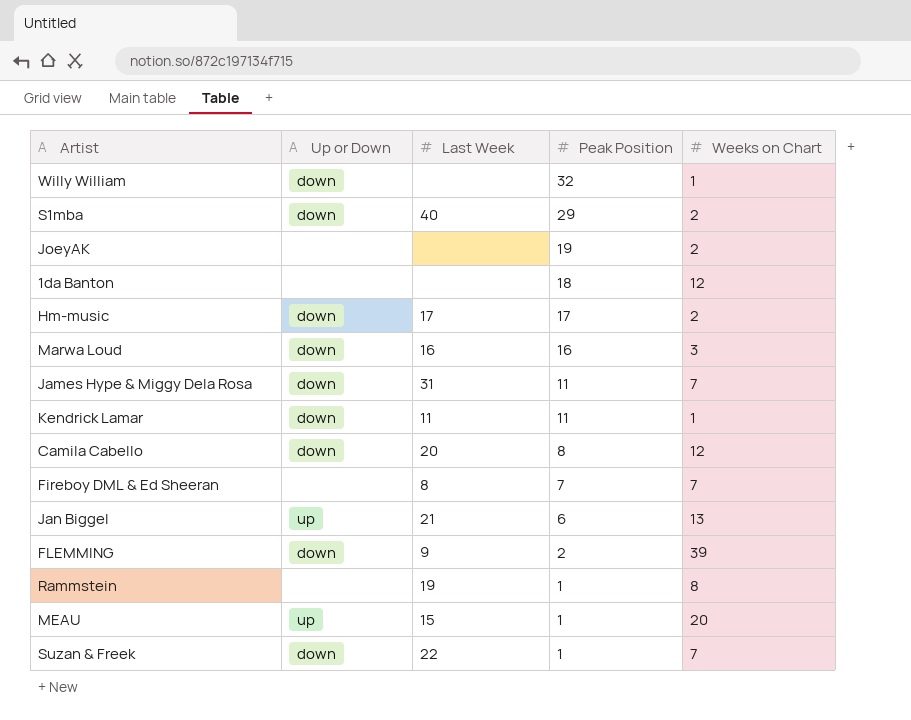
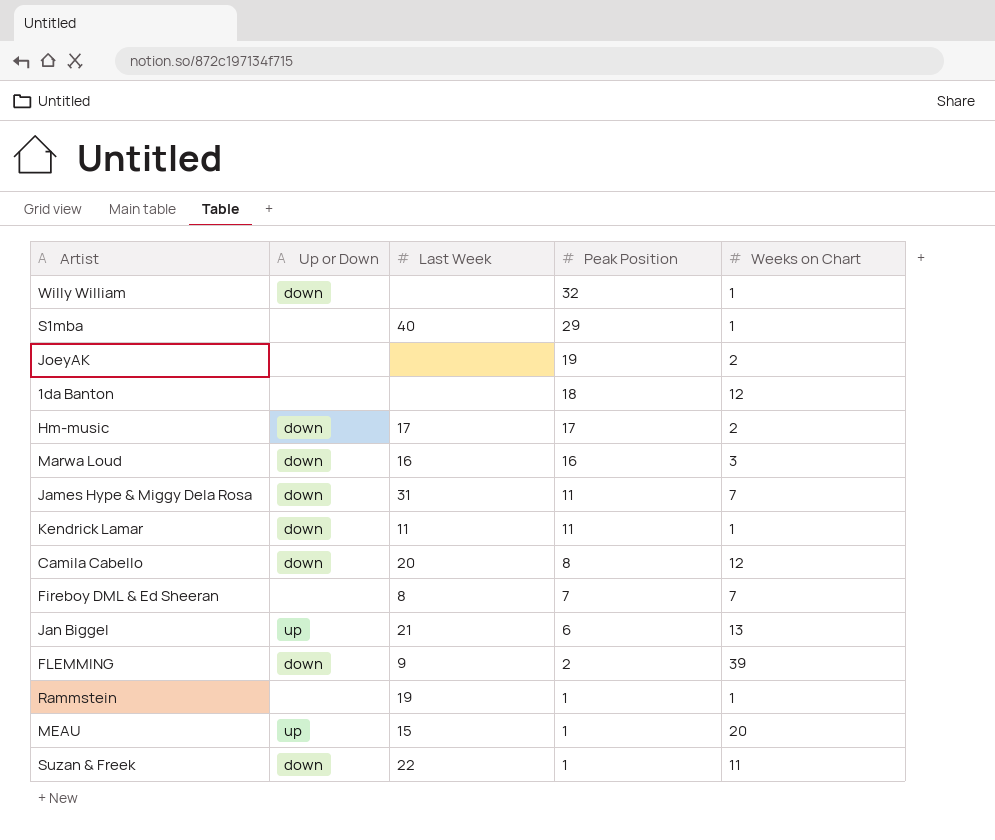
S1mba | Up or Down: down -> none
S1mba | Weeks on Chart: 2 -> 1
Rammstein | Weeks on Chart: 8 -> 1
Suzan & Freek | Weeks on Chart: 7 -> 11

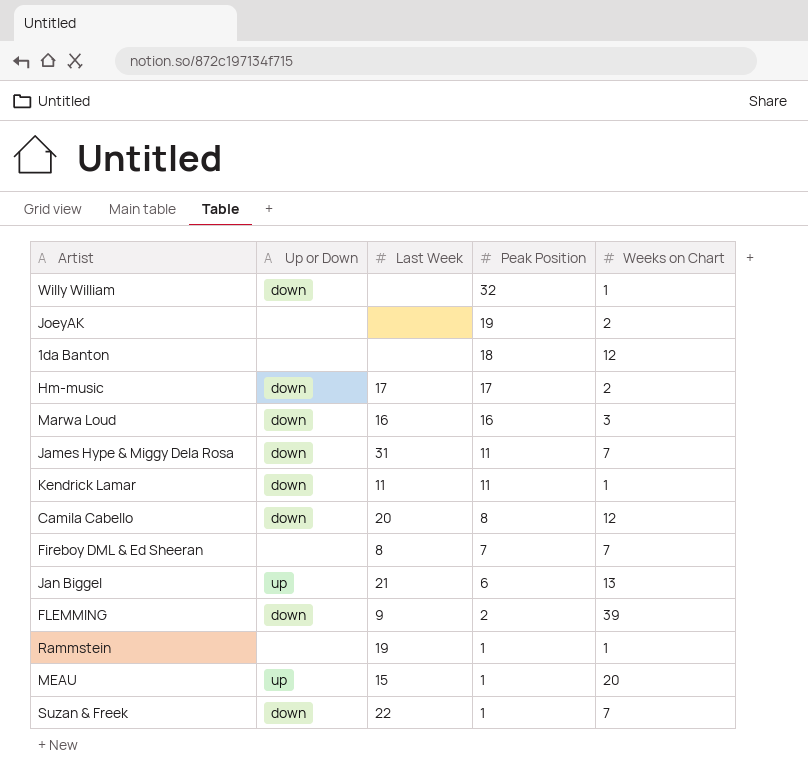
row S1mba: none | 40 | 29 | 1 -> none
Suzan & Freek | Weeks on Chart: 11 -> 7

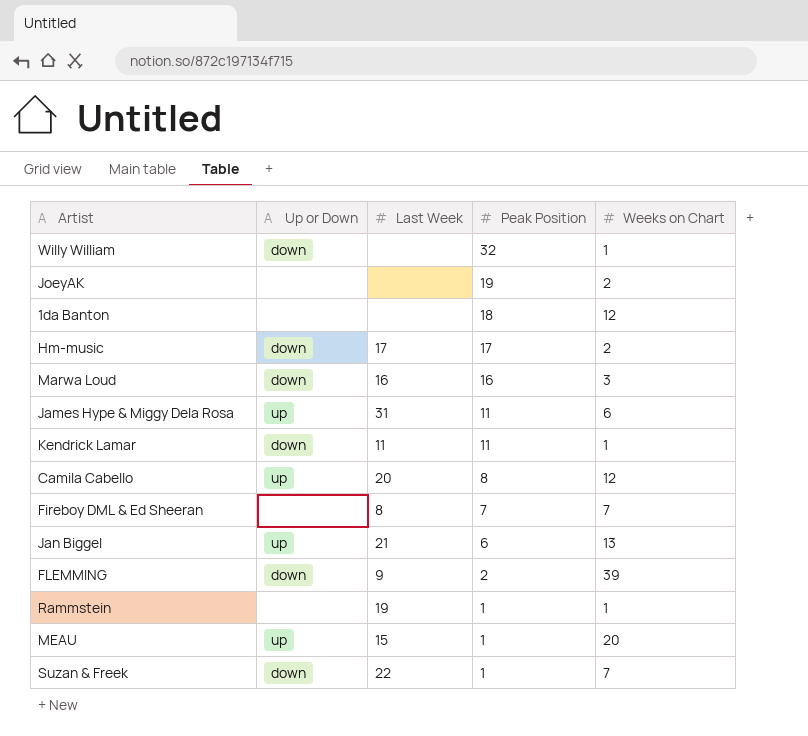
James Hype & Miggy Dela Rosa | Up or Down: down -> up
James Hype & Miggy Dela Rosa | Weeks on Chart: 7 -> 6
Camila Cabello | Up or Down: down -> up

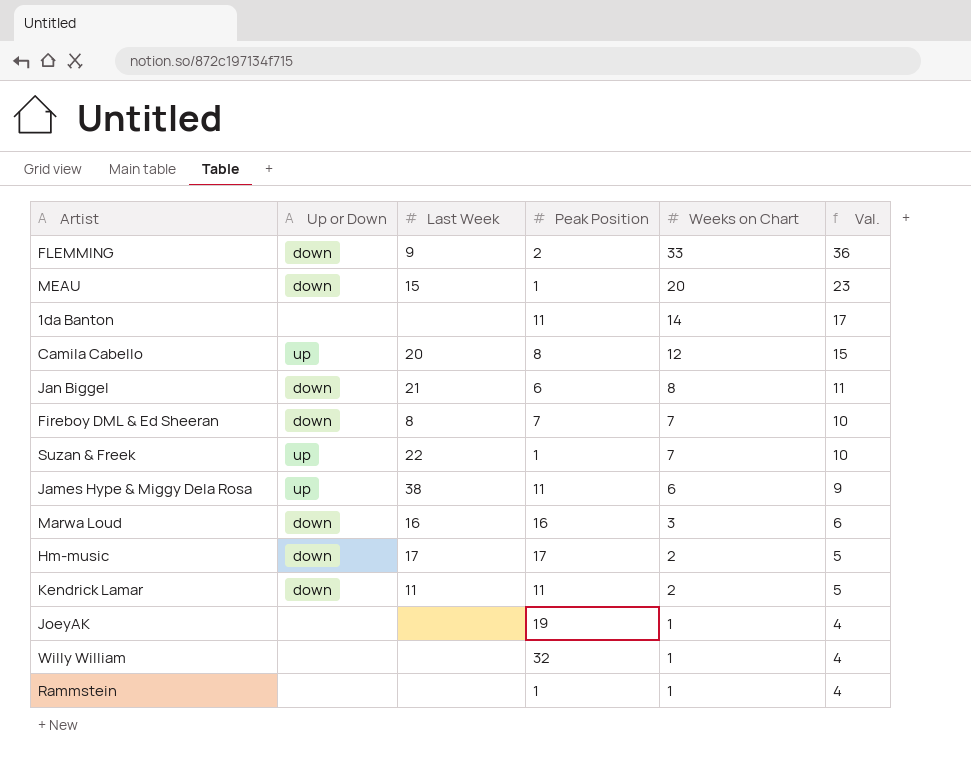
row order: Peak Position descending -> Weeks on Chart descending
column Val. | formula: none -> [Weeks on Chart] + 3
FLEMMING | Weeks on Chart: 39 -> 33
MEAU | Up or Down: up -> down
1da Banton | Peak Position: 18 -> 11
1da Banton | Weeks on Chart: 12 -> 14
Jan Biggel | Up or Down: up -> down
Jan Biggel | Weeks on Chart: 13 -> 8
Fireboy DML & Ed Sheeran | Up or Down: none -> down
Suzan & Freek | Up or Down: down -> up
James Hype & Miggy Dela Rosa | Last Week: 31 -> 38
Kendrick Lamar | Weeks on Chart: 1 -> 2
JoeyAK | Weeks on Chart: 2 -> 1
Willy William | Up or Down: down -> none
Rammstein | Last Week: 19 -> none

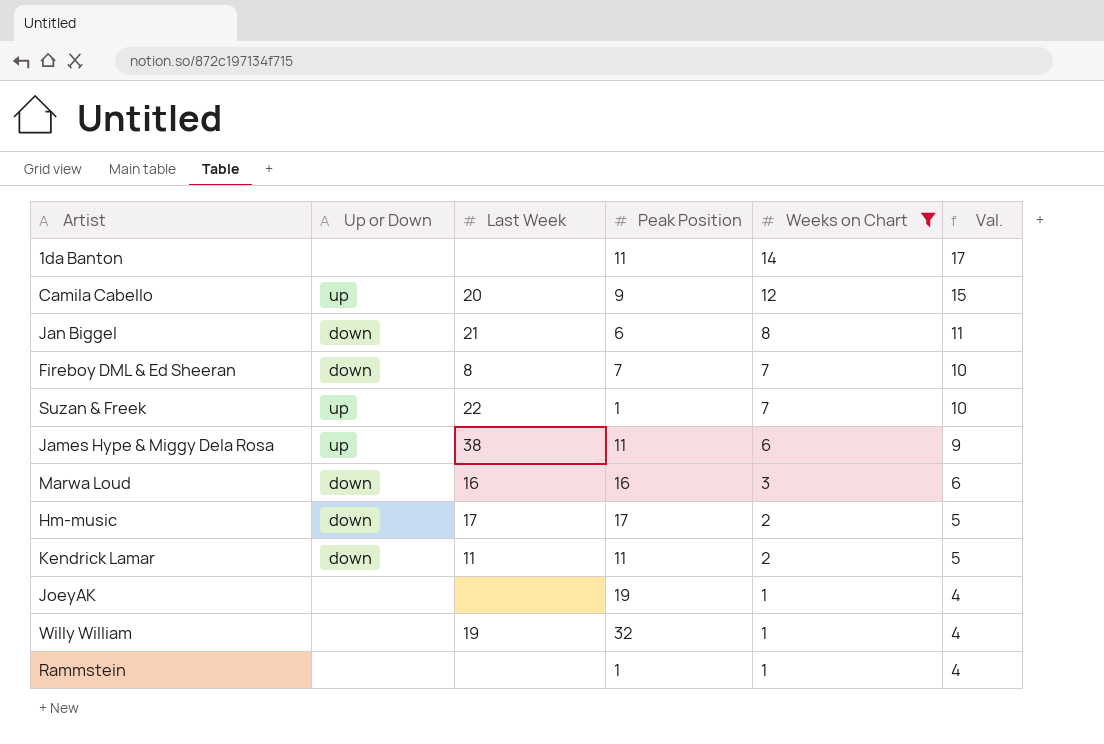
filter: none -> Weeks on Chart <= 14
Camila Cabello | Peak Position: 8 -> 9
Willy William | Last Week: none -> 19

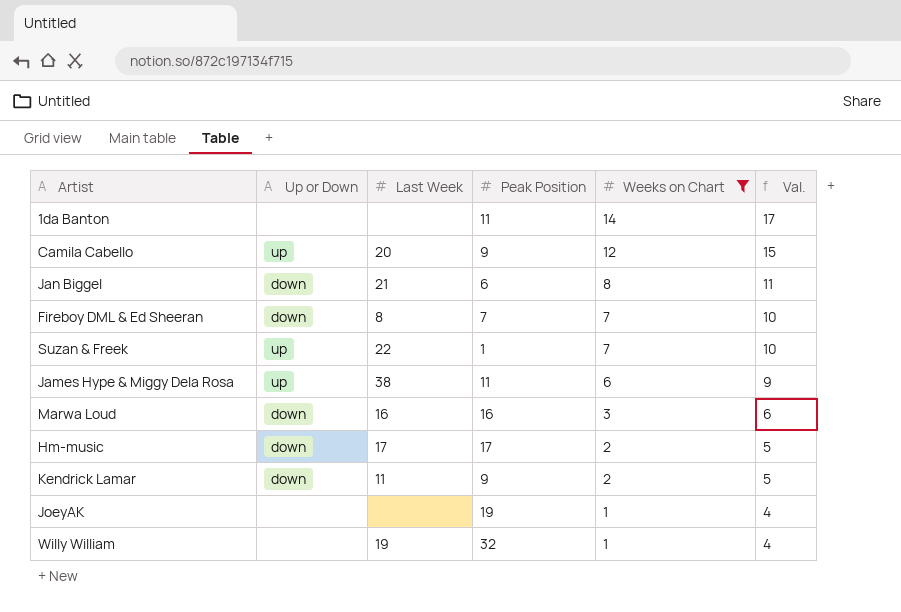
row Rammstein: none | none | 1 | 1 | 4 -> none
Kendrick Lamar | Peak Position: 11 -> 9

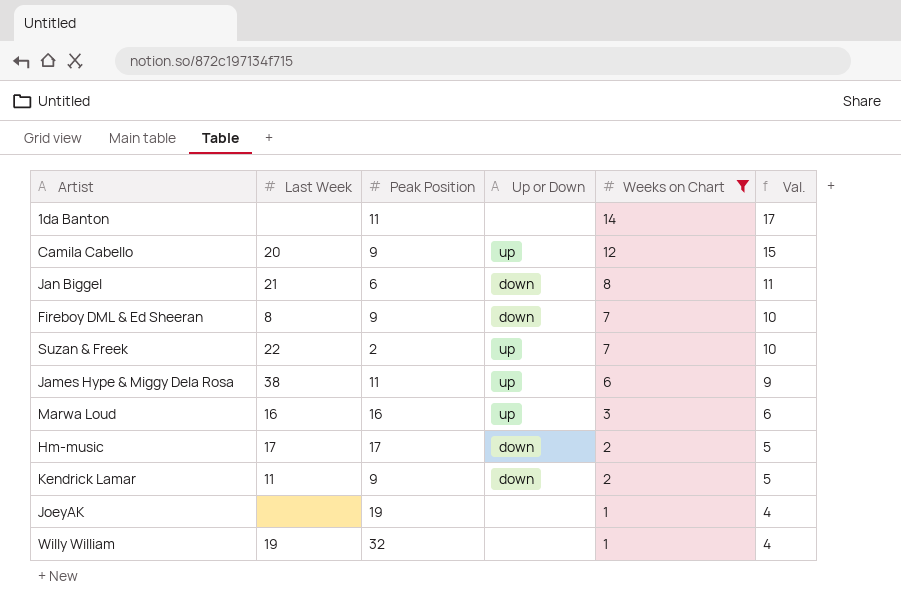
column Up or Down | position: 2 -> 4
Fireboy DML & Ed Sheeran | Peak Position: 7 -> 9
Suzan & Freek | Peak Position: 1 -> 2
Marwa Loud | Up or Down: down -> up

